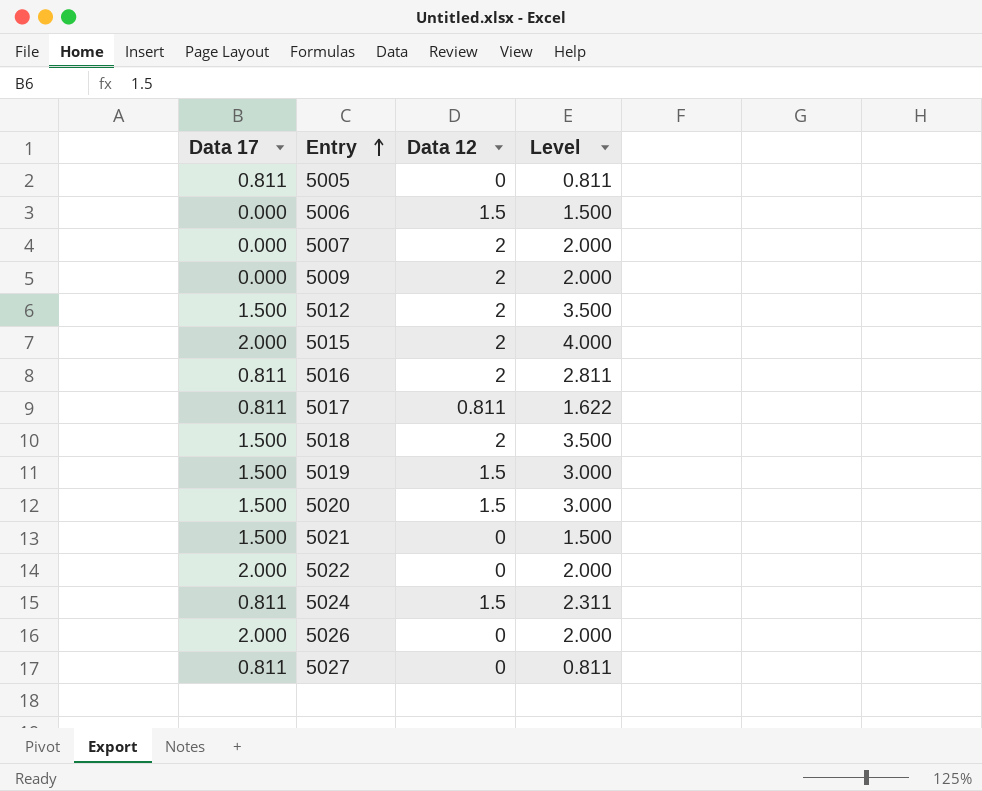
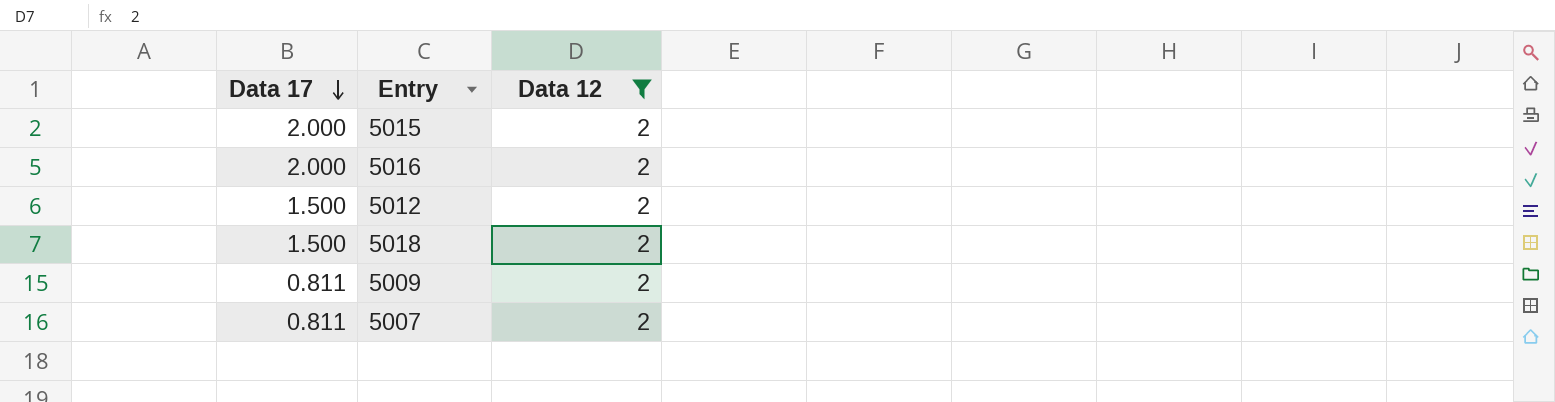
filter: none -> Data 12 = 2
row order: Entry ascending -> Data 17 descending
column Level | formula: [Data 17] + [Data 12] -> none
5016 | Data 17: 0.811 -> 2.000
5009 | Data 17: 0.000 -> 0.811
5007 | Data 17: 0.000 -> 0.811

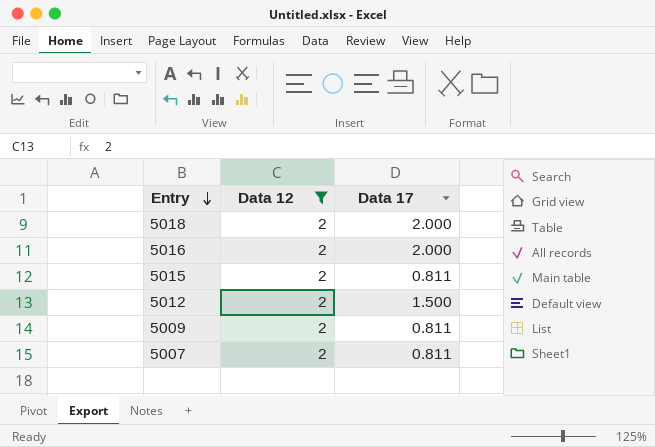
row order: Data 17 descending -> Entry descending
column Data 17 | position: 1 -> 3
5018 | Data 17: 1.500 -> 2.000
5015 | Data 17: 2.000 -> 0.811

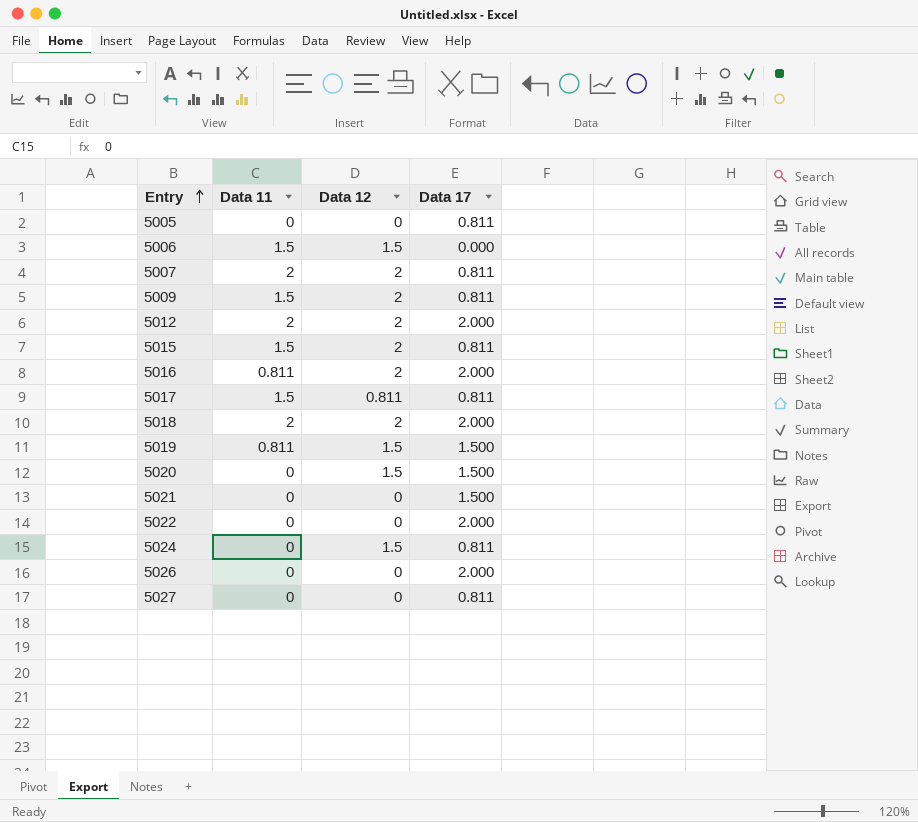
filter: Data 12 = 2 -> none
row order: Entry descending -> Entry ascending
column Data 11 | position: none -> 2
5012 | Data 17: 1.500 -> 2.000

